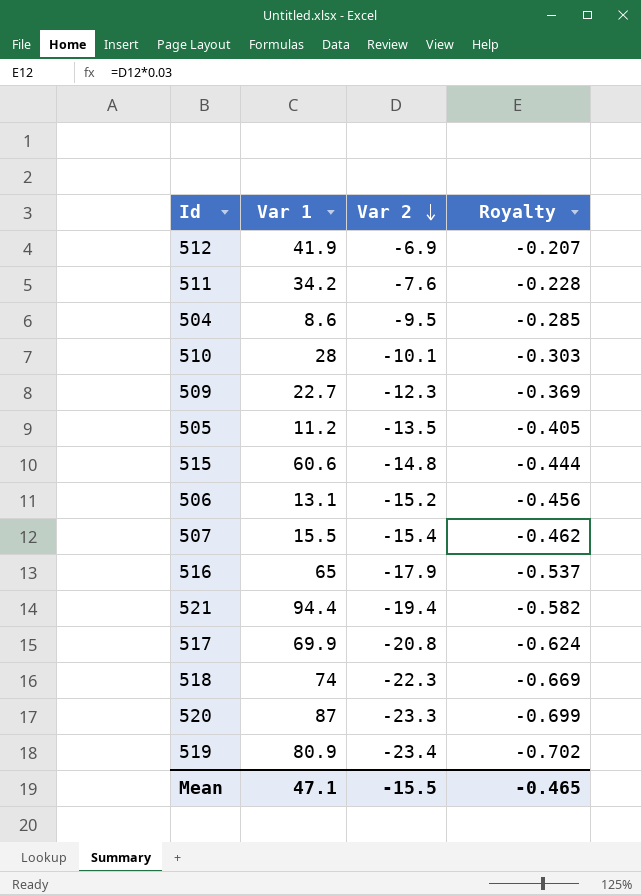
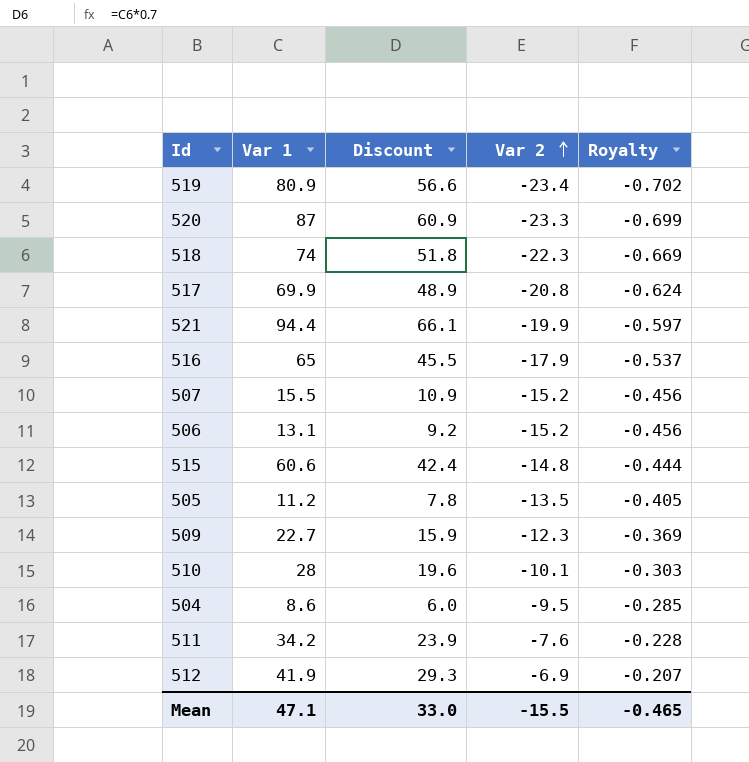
row order: Var 2 descending -> Var 2 ascending
column Discount | formula: none -> [Var 1] * 0.7
521 | Var 2: -19.4 -> -19.9
521 | Royalty: -0.582 -> -0.597
507 | Var 2: -15.4 -> -15.2
507 | Royalty: -0.462 -> -0.456

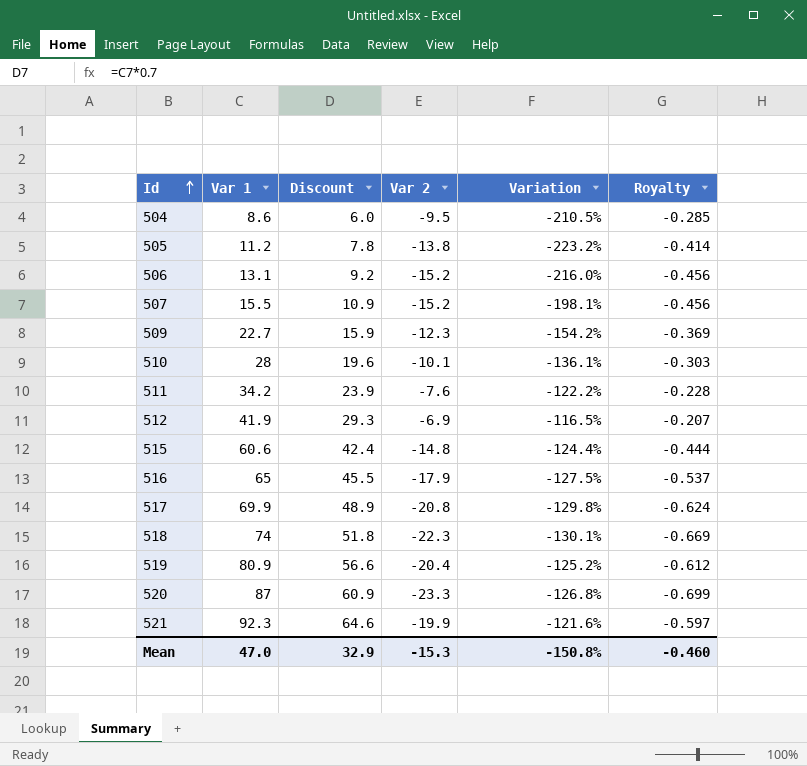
row order: Var 2 ascending -> Id ascending
column Variation | formula: none -> ([Var 2] - [Var 1]) / [Var 1]
505 | Var 2: -13.5 -> -13.8
505 | Royalty: -0.405 -> -0.414
519 | Var 2: -23.4 -> -20.4
519 | Royalty: -0.702 -> -0.612
521 | Var 1: 94.4 -> 92.3
521 | Discount: 66.1 -> 64.6
Mean | Var 1: 47.1 -> 47.0
Mean | Discount: 33.0 -> 32.9
Mean | Var 2: -15.5 -> -15.3
Mean | Royalty: -0.465 -> -0.460

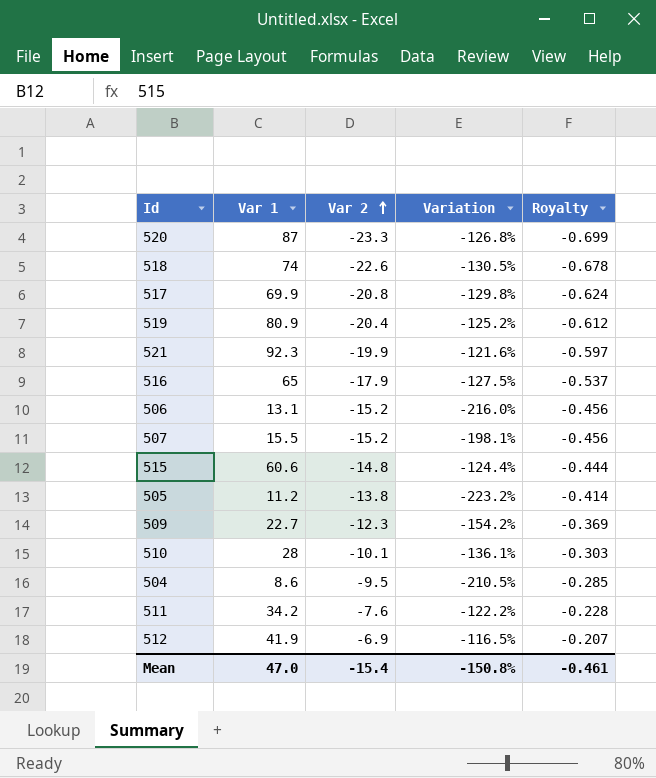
row order: Id ascending -> Var 2 ascending
column Discount | formula: [Var 1] * 0.7 -> none
518 | Var 2: -22.3 -> -22.6
518 | Variation: -130.1% -> -130.5%
518 | Royalty: -0.669 -> -0.678
Mean | Var 2: -15.3 -> -15.4
Mean | Royalty: -0.460 -> -0.461

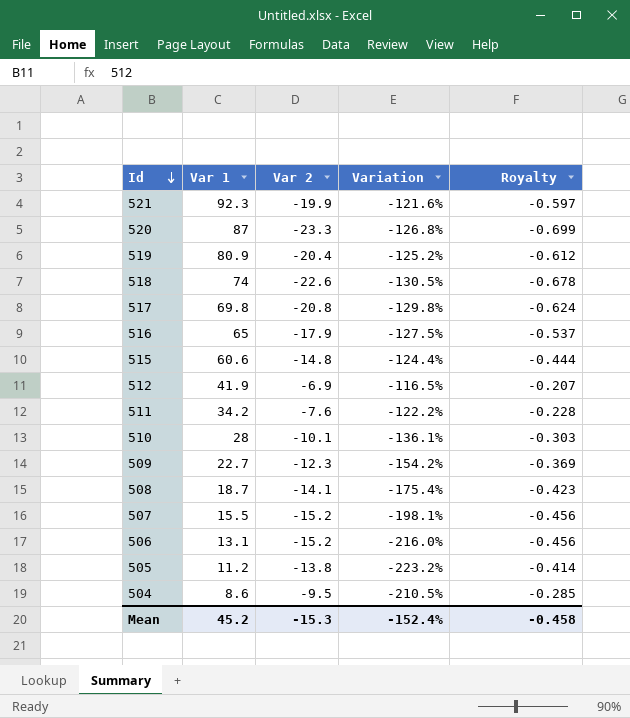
row order: Var 2 ascending -> Id descending
517 | Var 1: 69.9 -> 69.8
row 508: none -> 18.7 | -14.1 | -175.4% | -0.423
Mean | Var 1: 47.0 -> 45.2
Mean | Var 2: -15.4 -> -15.3
Mean | Variation: -150.8% -> -152.4%
Mean | Royalty: -0.461 -> -0.458

